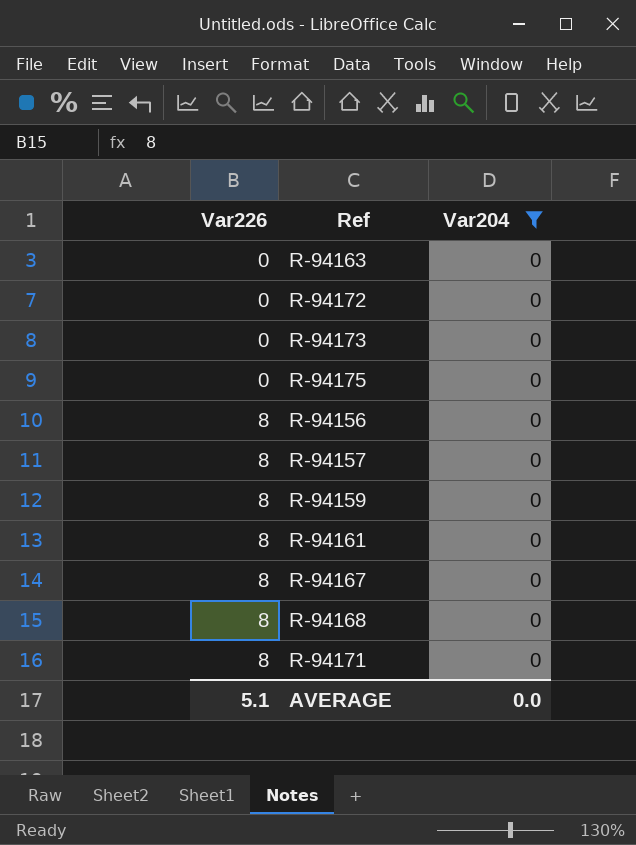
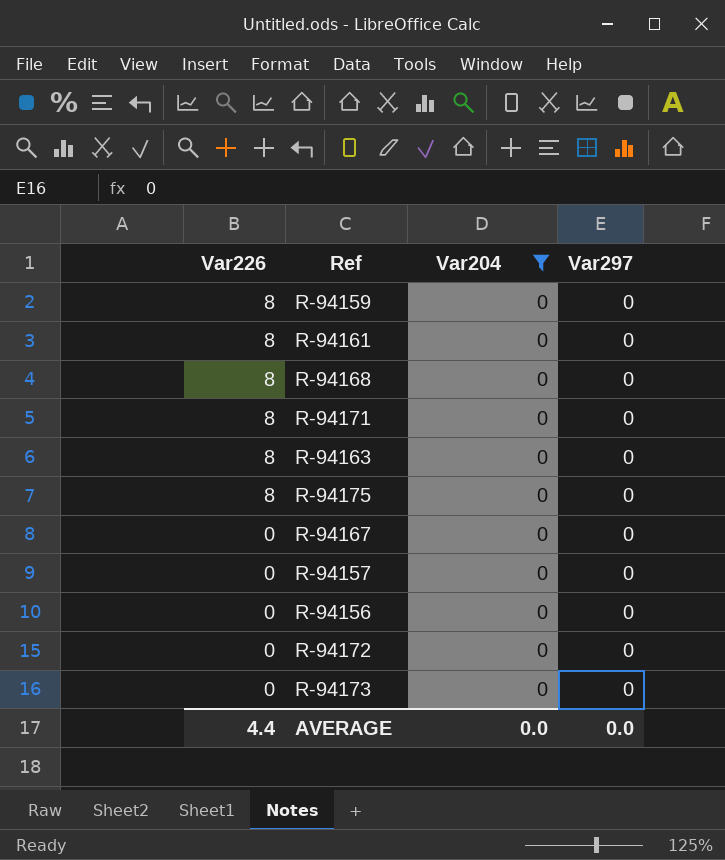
row order: Var226 ascending -> Var226 descending
column Var297 | position: none -> 4
R-94163 | Var226: 0 -> 8
R-94175 | Var226: 0 -> 8
R-94167 | Var226: 8 -> 0
R-94157 | Var226: 8 -> 0
R-94156 | Var226: 8 -> 0
AVERAGE | Var226: 5.1 -> 4.4

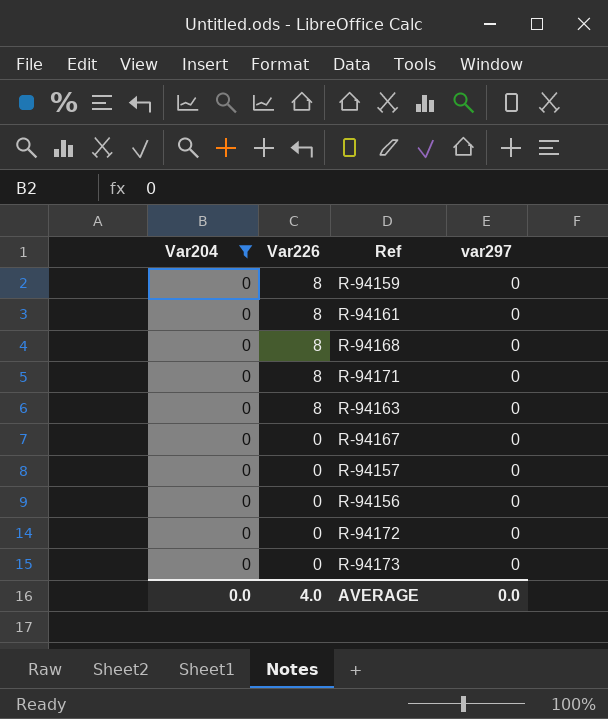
column Var204 | position: 3 -> 1
column name: Var297 -> var297
row R-94175: 8 | 0 | 0 -> none
AVERAGE | Var226: 4.4 -> 4.0

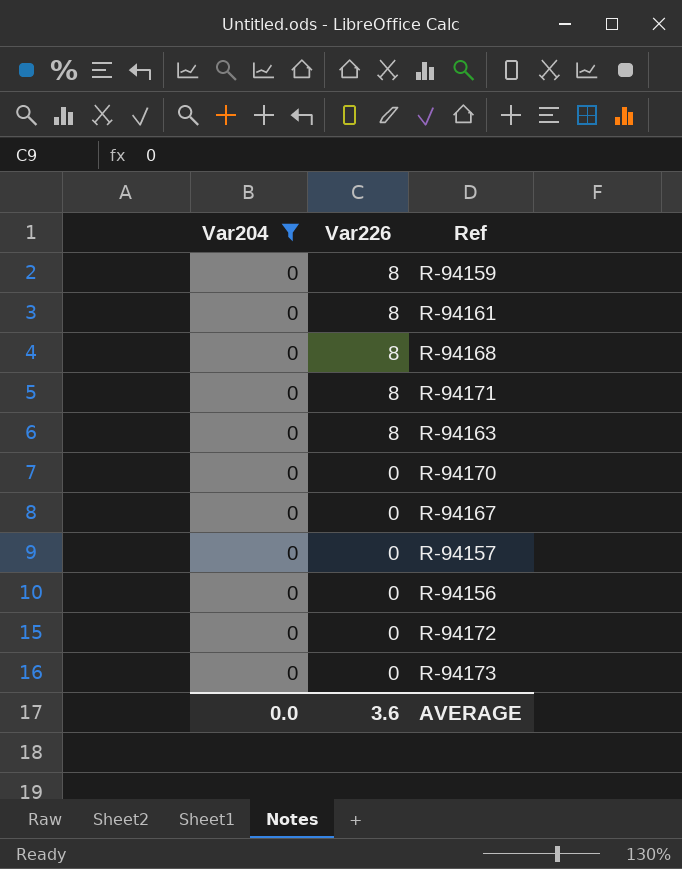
column var297 | position: 4 -> none
row R-94170: none -> 0 | 0
AVERAGE | Var226: 4.0 -> 3.6

